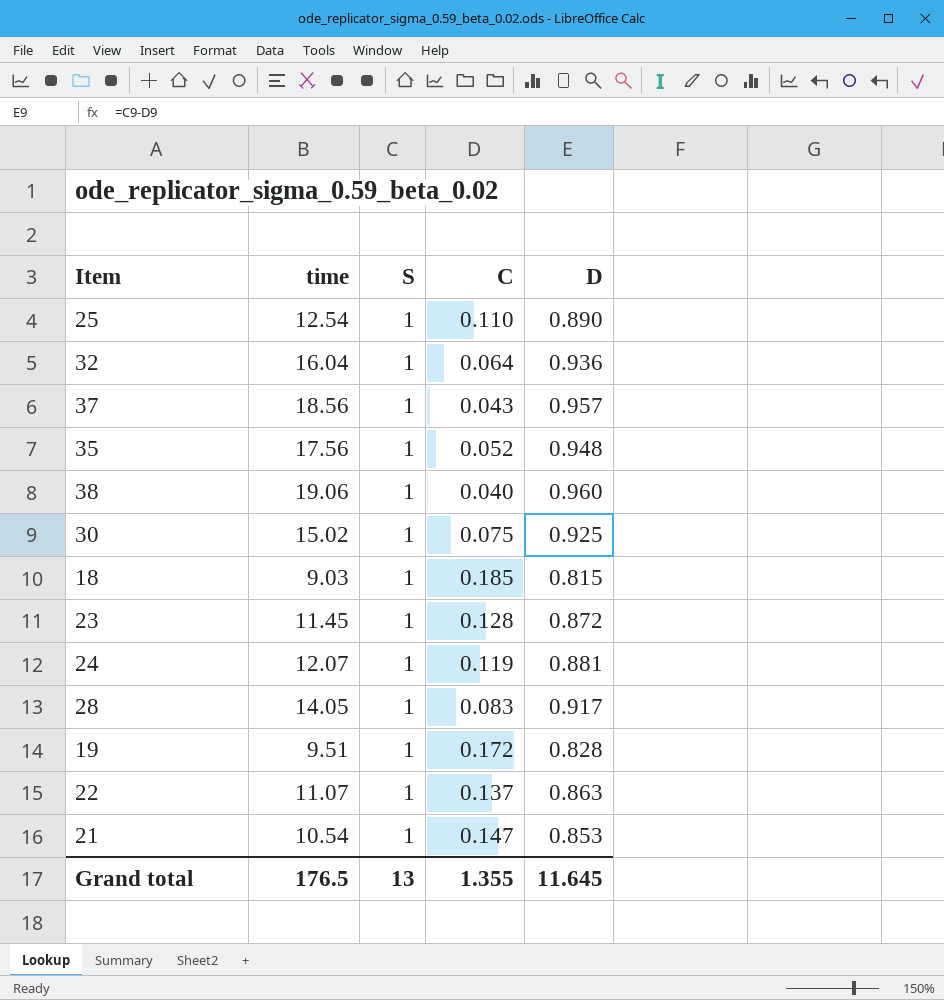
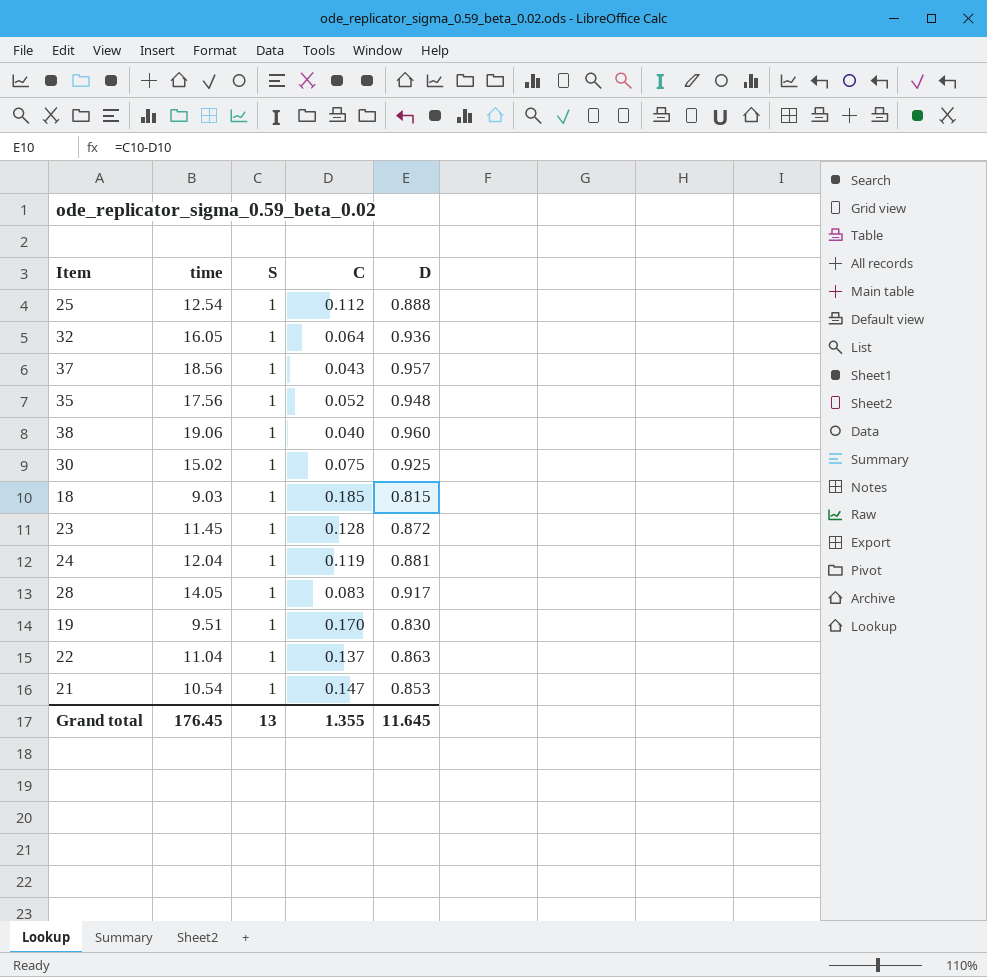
25 | C: 0.110 -> 0.112
25 | D: 0.890 -> 0.888
32 | time: 16.04 -> 16.05
24 | time: 12.07 -> 12.04
19 | C: 0.172 -> 0.170
19 | D: 0.828 -> 0.830
22 | time: 11.07 -> 11.04
Grand total | time: 176.5 -> 176.45

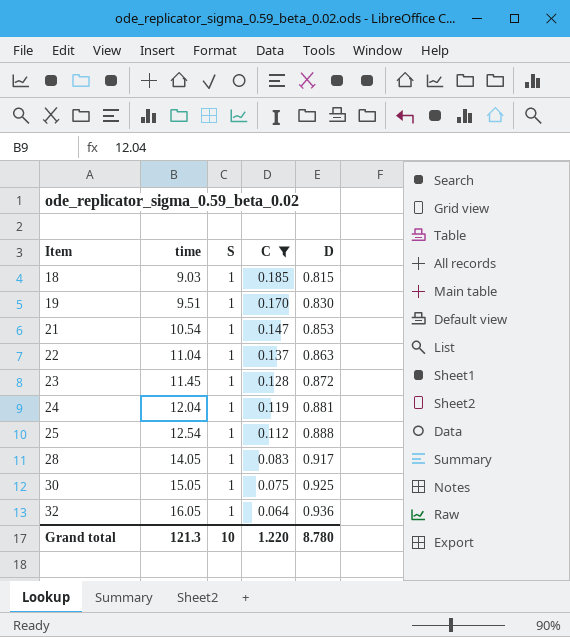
filter: none -> C >= 0.064
row order: none -> Item ascending
30 | time: 15.02 -> 15.05
Grand total | time: 176.45 -> 121.3
Grand total | S: 13 -> 10
Grand total | C: 1.355 -> 1.220
Grand total | D: 11.645 -> 8.780

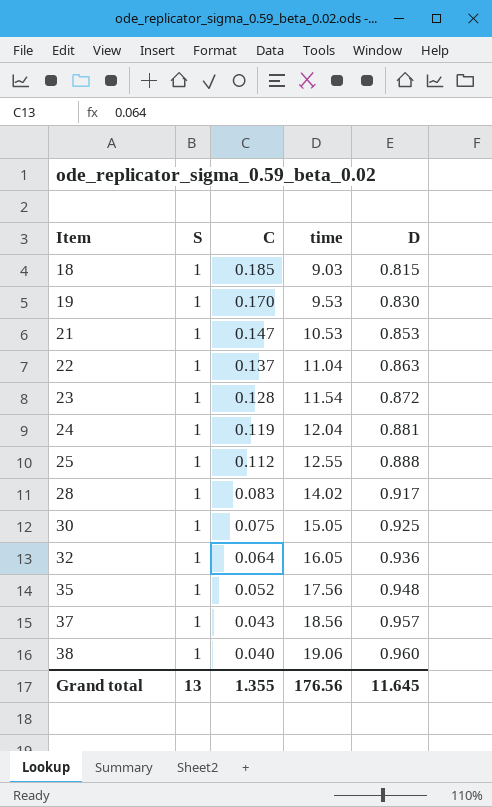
filter: C >= 0.064 -> none
column time | position: 2 -> 4
19 | time: 9.51 -> 9.53
21 | time: 10.54 -> 10.53
23 | time: 11.45 -> 11.54
25 | time: 12.54 -> 12.55
28 | time: 14.05 -> 14.02
Grand total | S: 10 -> 13
Grand total | C: 1.220 -> 1.355
Grand total | time: 121.3 -> 176.56
Grand total | D: 8.780 -> 11.645

